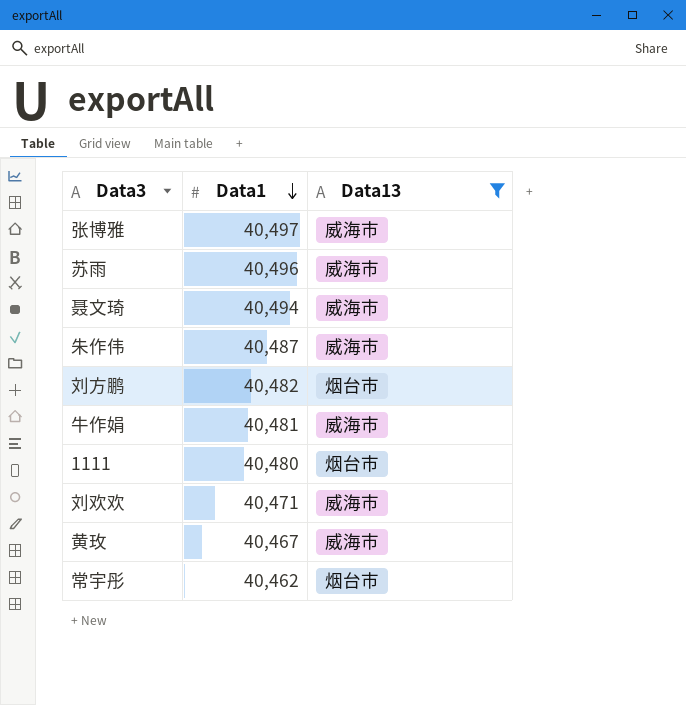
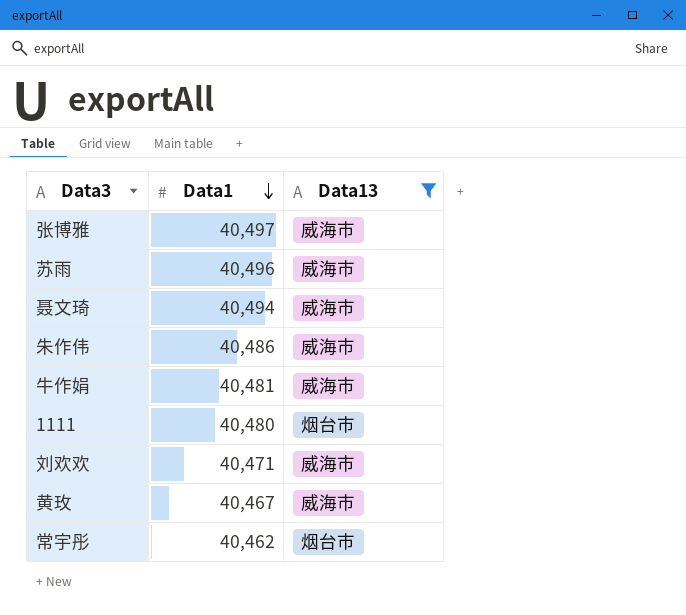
row 刘方鹏: 40,482 | 烟台市 -> none
朱作伟 | Data1: 40,487 -> 40,486

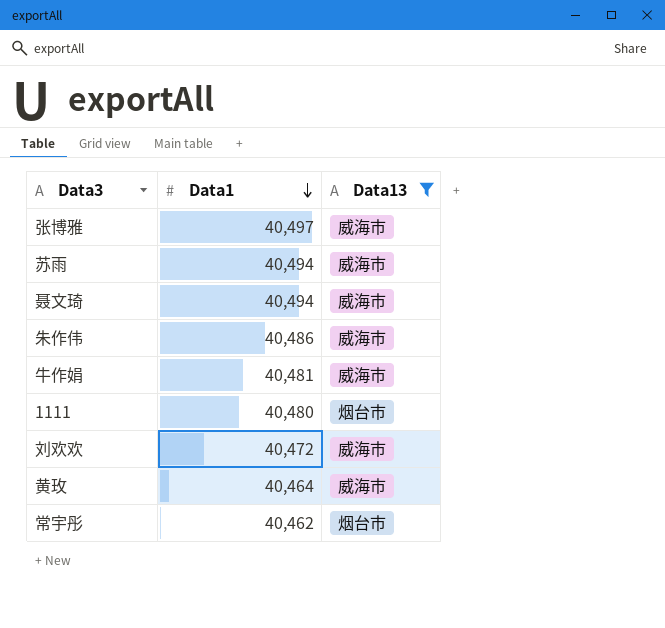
苏雨 | Data1: 40,496 -> 40,494
刘欢欢 | Data1: 40,471 -> 40,472
黄玫 | Data1: 40,467 -> 40,464

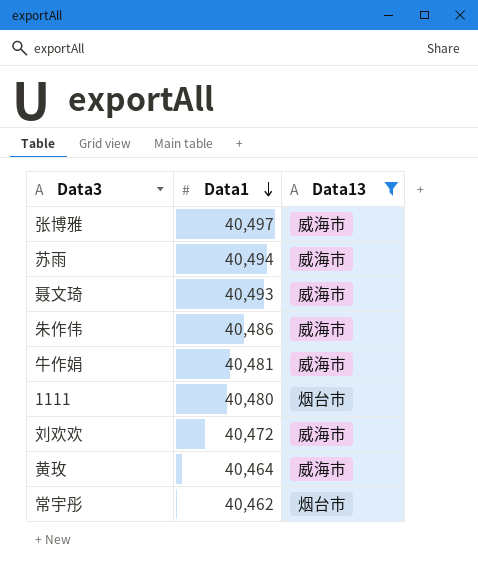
聂文琦 | Data1: 40,494 -> 40,493

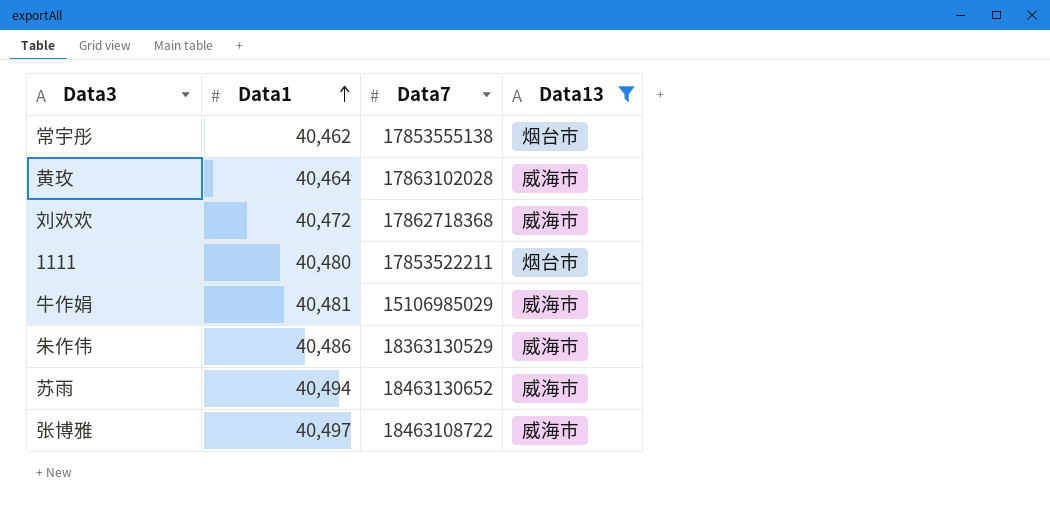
row order: Data1 descending -> Data1 ascending
column Data7 | position: none -> 3
row 聂文琦: 40,493 | 威海市 -> none

